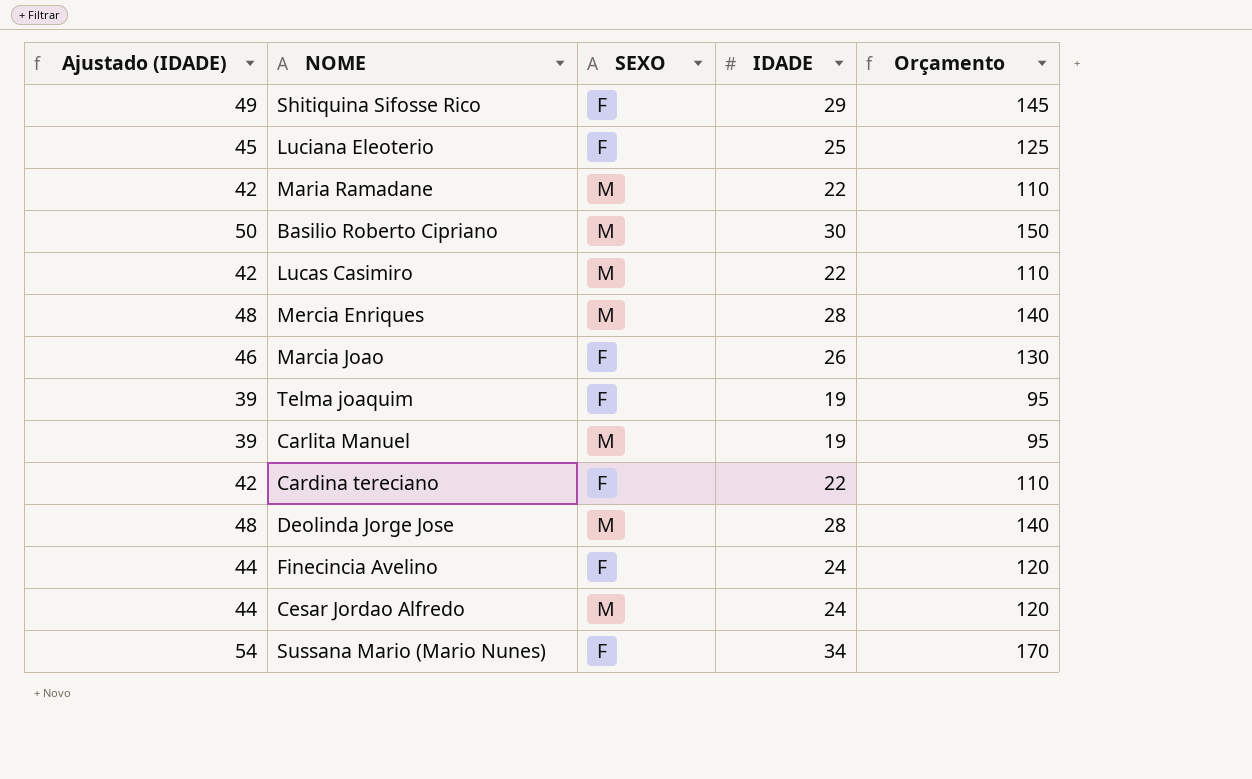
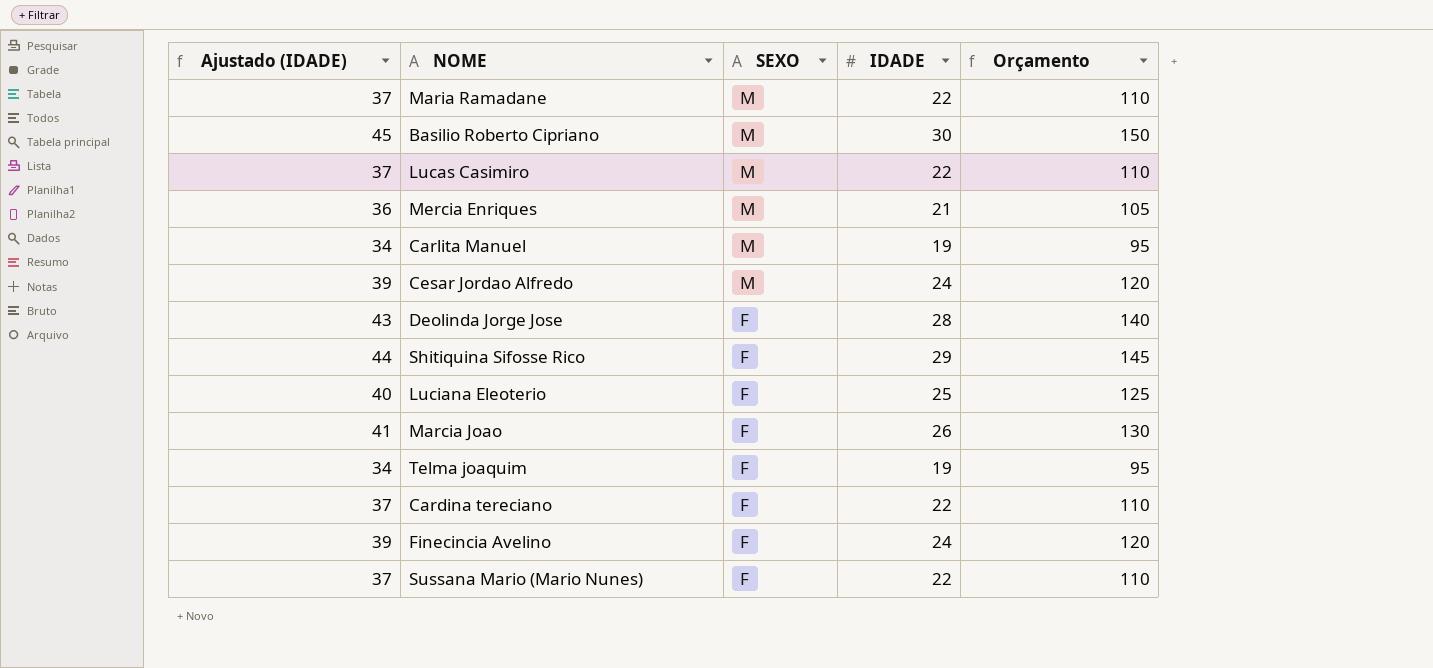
row order: none -> SEXO descending
column Ajustado (IDADE) | formula: [IDADE] + 20 -> [IDADE] + 15
Mercia Enriques | IDADE: 28 -> 21
Mercia Enriques | Orçamento: 140 -> 105
Deolinda Jorge Jose | SEXO: M -> F
Sussana Mario (Mario Nunes) | IDADE: 34 -> 22
Sussana Mario (Mario Nunes) | Orçamento: 170 -> 110

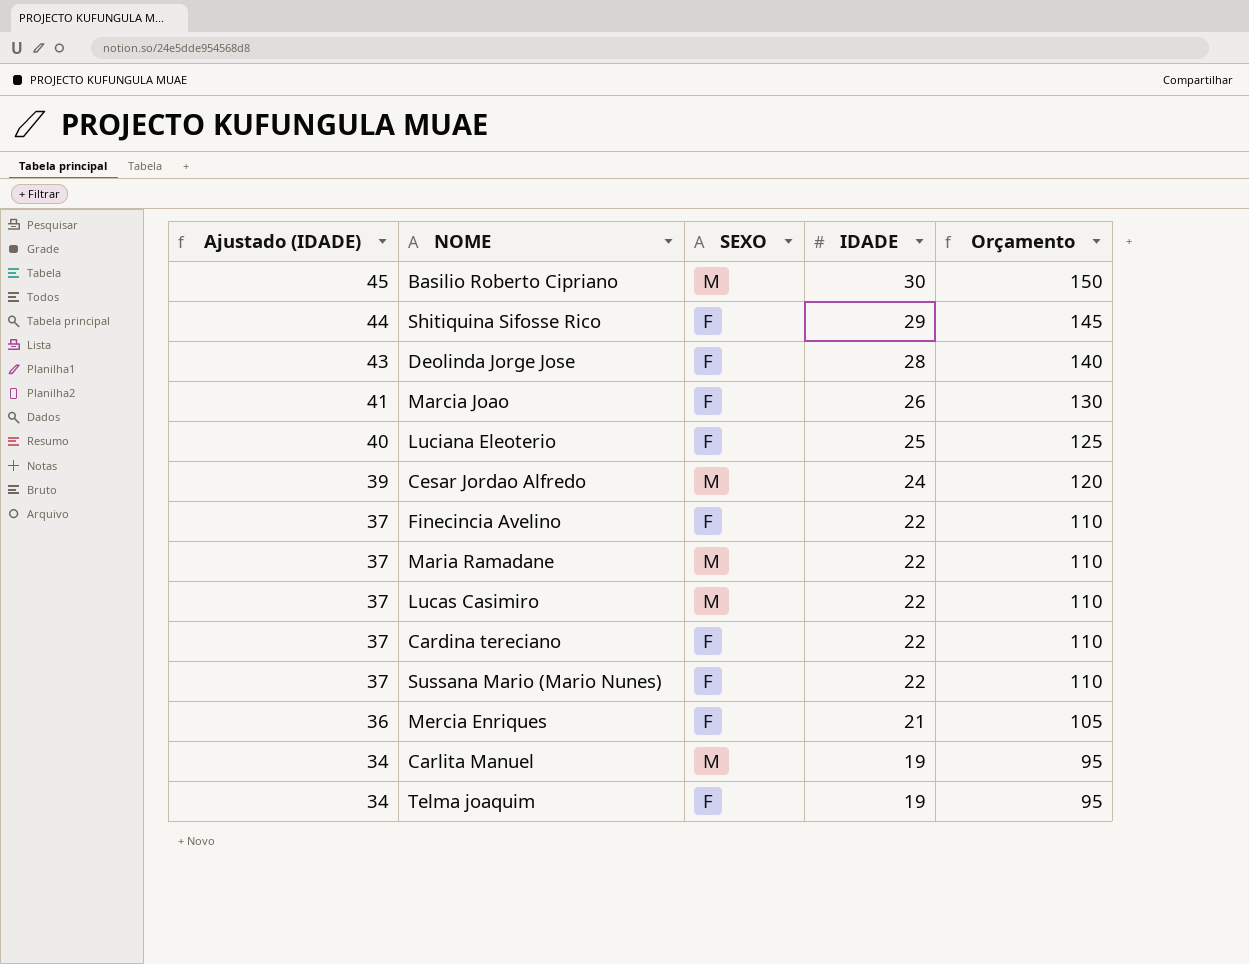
row order: SEXO descending -> Ajustado (IDADE) descending
Finecincia Avelino | Ajustado (IDADE): 39 -> 37
Finecincia Avelino | IDADE: 24 -> 22
Finecincia Avelino | Orçamento: 120 -> 110
Mercia Enriques | SEXO: M -> F

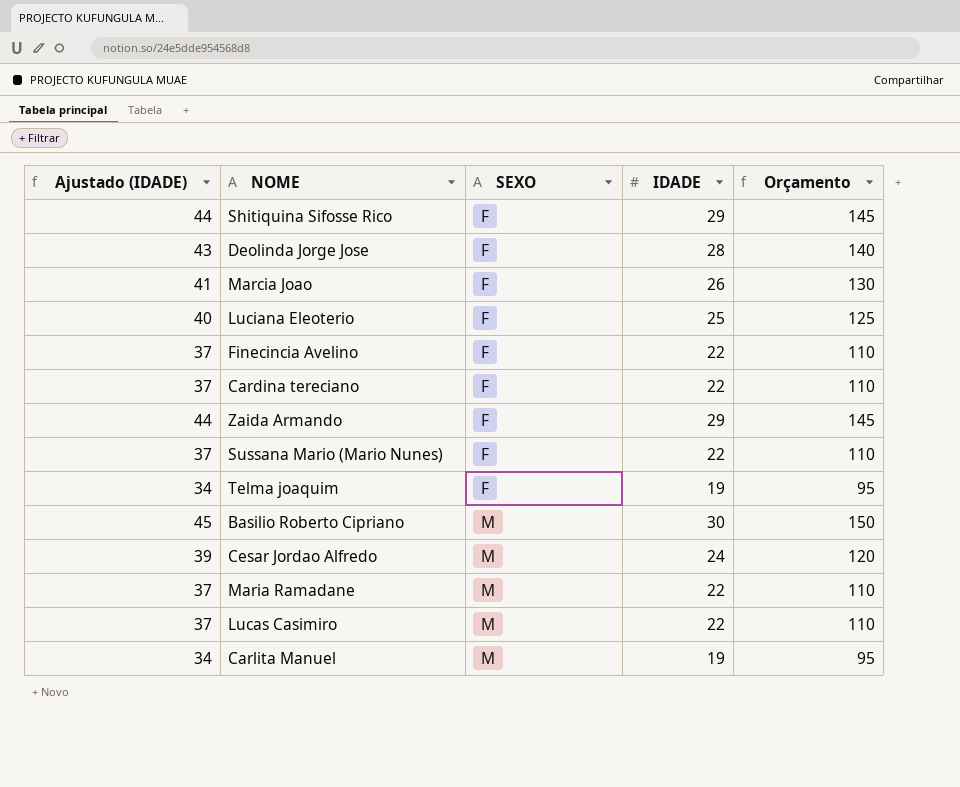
row order: Ajustado (IDADE) descending -> SEXO ascending
row Mercia Enriques: 36 | F | 21 | 105 -> none
row Zaida Armando: none -> 44 | F | 29 | 145

